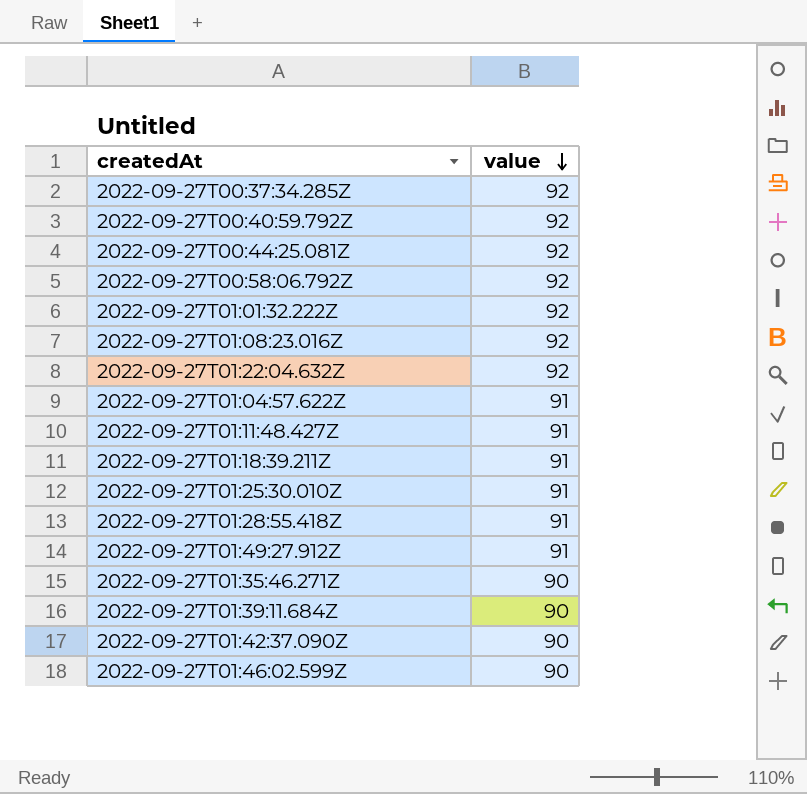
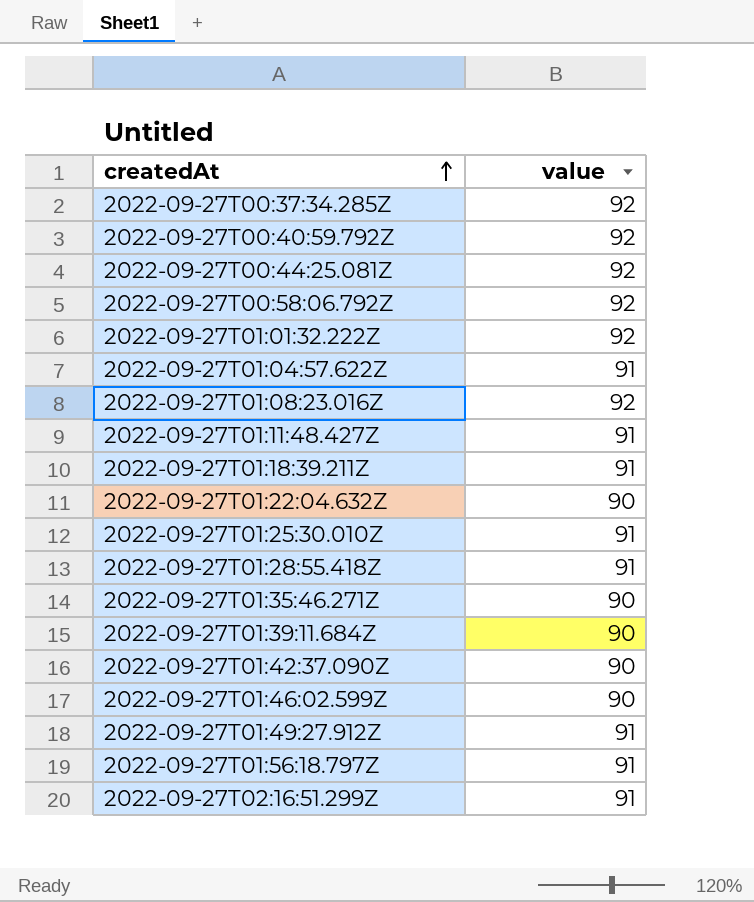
row order: value descending -> createdAt ascending
2022-09-27T01:22:04.632Z | value: 92 -> 90
row 2022-09-27T01:56:18.797Z: none -> 91
row 2022-09-27T02:16:51.299Z: none -> 91

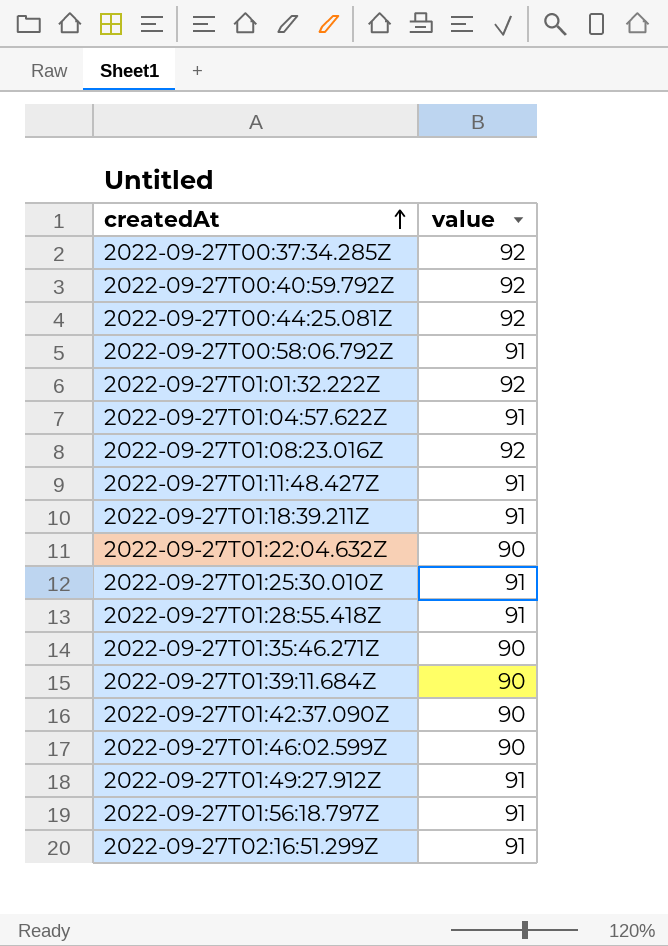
2022-09-27T00:58:06.792Z | value: 92 -> 91

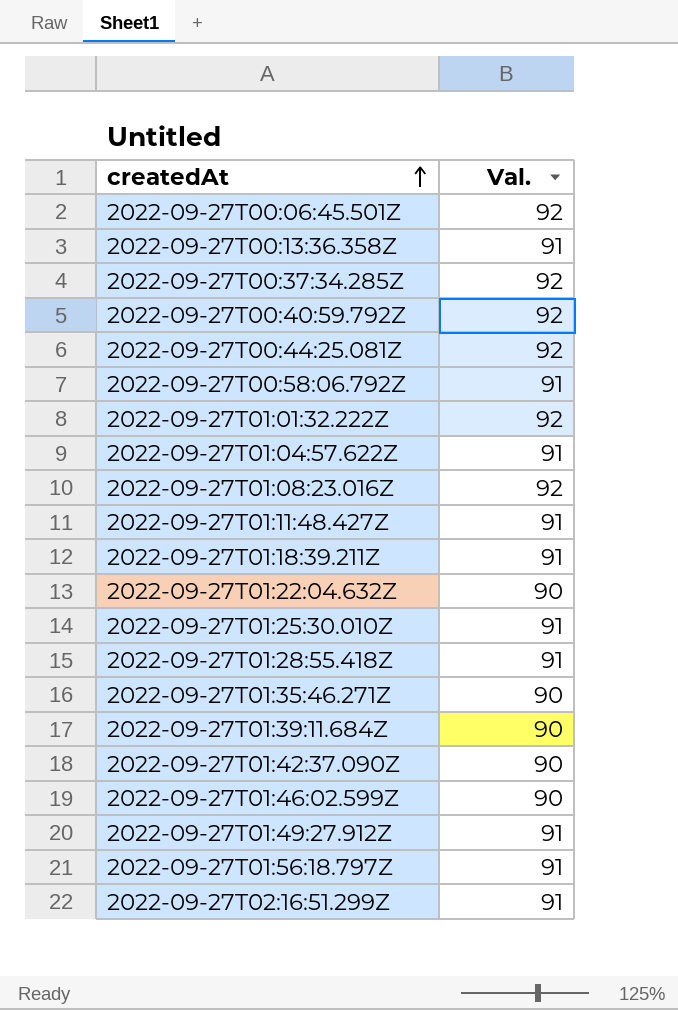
column name: value -> Val.
row 2022-09-27T00:06:45.501Z: none -> 92
row 2022-09-27T00:13:36.358Z: none -> 91

